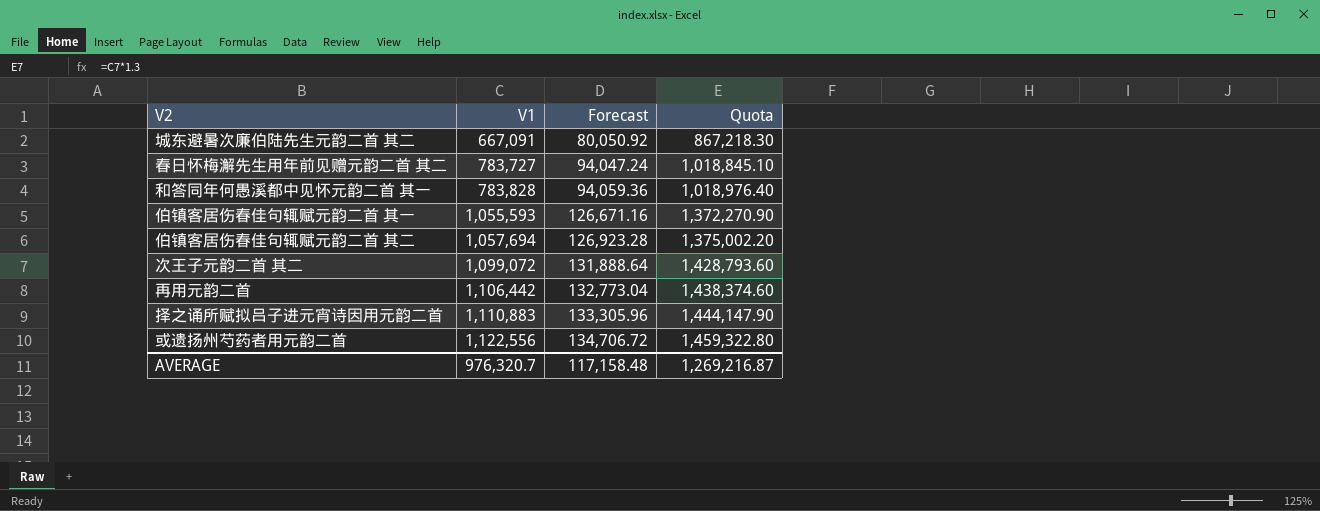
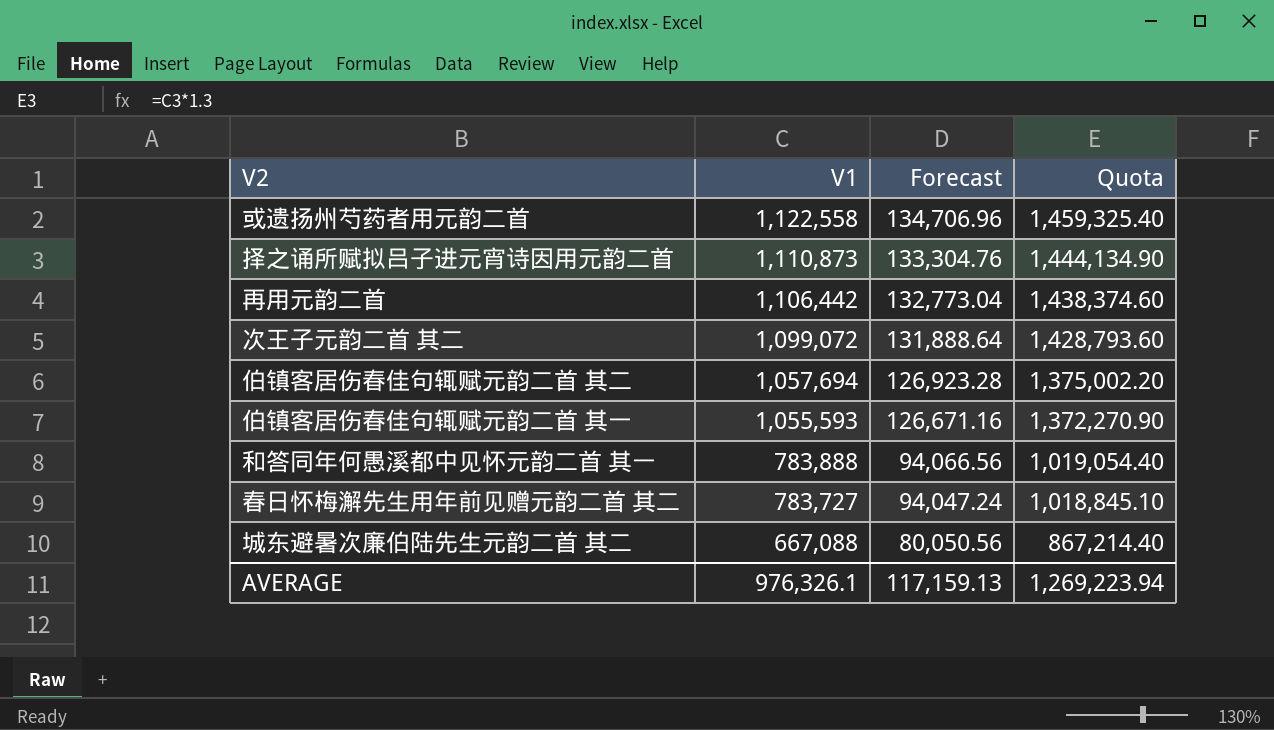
row order: V1 ascending -> V1 descending
或遗扬州芍药者用元韵二首 | V1: 1,122,556 -> 1,122,558
或遗扬州芍药者用元韵二首 | Forecast: 134,706.72 -> 134,706.96
或遗扬州芍药者用元韵二首 | Quota: 1,459,322.80 -> 1,459,325.40
择之诵所赋拟吕子进元宵诗因用元韵二首 | V1: 1,110,883 -> 1,110,873
择之诵所赋拟吕子进元宵诗因用元韵二首 | Forecast: 133,305.96 -> 133,304.76
择之诵所赋拟吕子进元宵诗因用元韵二首 | Quota: 1,444,147.90 -> 1,444,134.90
和答同年何愚溪都中见怀元韵二首 其一 | V1: 783,828 -> 783,888
和答同年何愚溪都中见怀元韵二首 其一 | Forecast: 94,059.36 -> 94,066.56
和答同年何愚溪都中见怀元韵二首 其一 | Quota: 1,018,976.40 -> 1,019,054.40
城东避暑次廉伯陆先生元韵二首 其二 | V1: 667,091 -> 667,088
城东避暑次廉伯陆先生元韵二首 其二 | Forecast: 80,050.92 -> 80,050.56
城东避暑次廉伯陆先生元韵二首 其二 | Quota: 867,218.30 -> 867,214.40
AVERAGE | V1: 976,320.7 -> 976,326.1
AVERAGE | Forecast: 117,158.48 -> 117,159.13
AVERAGE | Quota: 1,269,216.87 -> 1,269,223.94

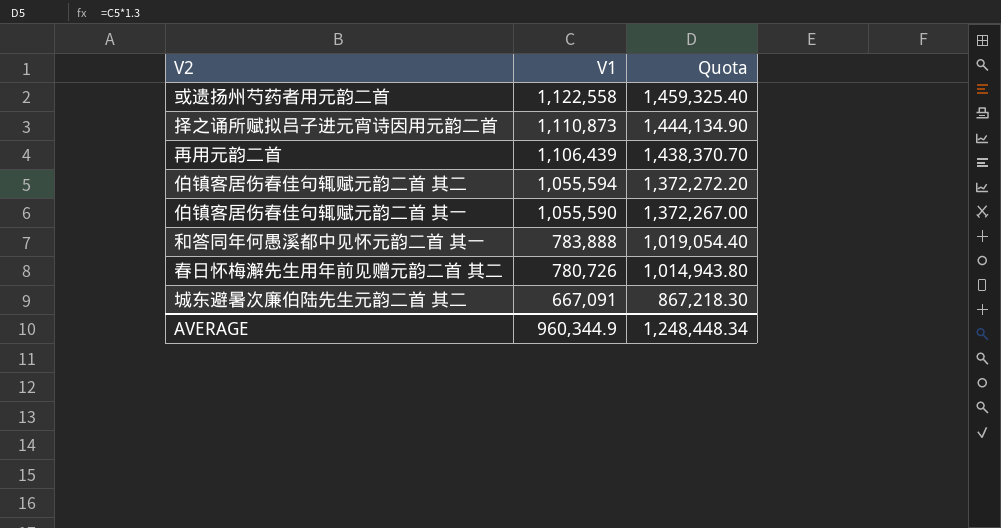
column Forecast | formula: [V1] * 0.12 -> none
row 次王子元韵二首 其二: 1,099,072 | 131,888.64 | 1,428,793.60 -> none
再用元韵二首 | V1: 1,106,442 -> 1,106,439
再用元韵二首 | Quota: 1,438,374.60 -> 1,438,370.70
伯镇客居伤春佳句辄赋元韵二首 其二 | V1: 1,057,694 -> 1,055,594
伯镇客居伤春佳句辄赋元韵二首 其二 | Quota: 1,375,002.20 -> 1,372,272.20
伯镇客居伤春佳句辄赋元韵二首 其一 | V1: 1,055,593 -> 1,055,590
伯镇客居伤春佳句辄赋元韵二首 其一 | Quota: 1,372,270.90 -> 1,372,267.00
春日怀梅澥先生用年前见赠元韵二首 其二 | V1: 783,727 -> 780,726
春日怀梅澥先生用年前见赠元韵二首 其二 | Quota: 1,018,845.10 -> 1,014,943.80
城东避暑次廉伯陆先生元韵二首 其二 | V1: 667,088 -> 667,091
城东避暑次廉伯陆先生元韵二首 其二 | Quota: 867,214.40 -> 867,218.30
AVERAGE | V1: 976,326.1 -> 960,344.9
AVERAGE | Quota: 1,269,223.94 -> 1,248,448.34

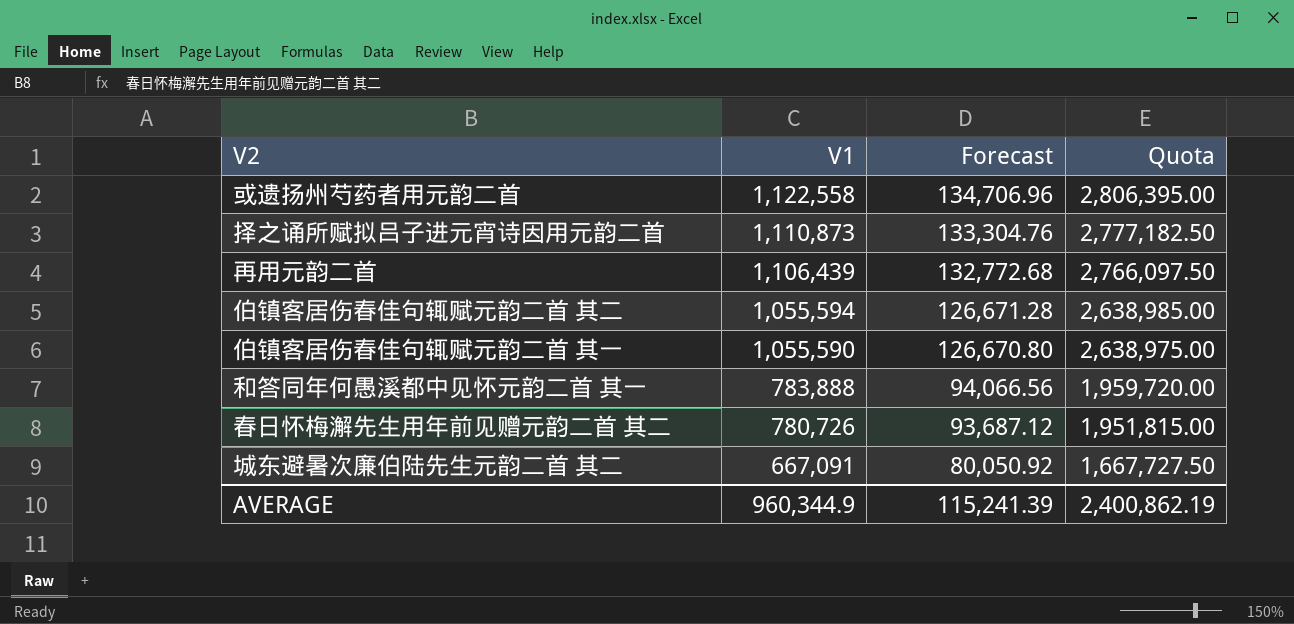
column Forecast | formula: none -> [V1] * 0.12
column Quota | formula: [V1] * 1.3 -> [V1] * 2.5
AVERAGE | Quota: 1,248,448.34 -> 2,400,862.19

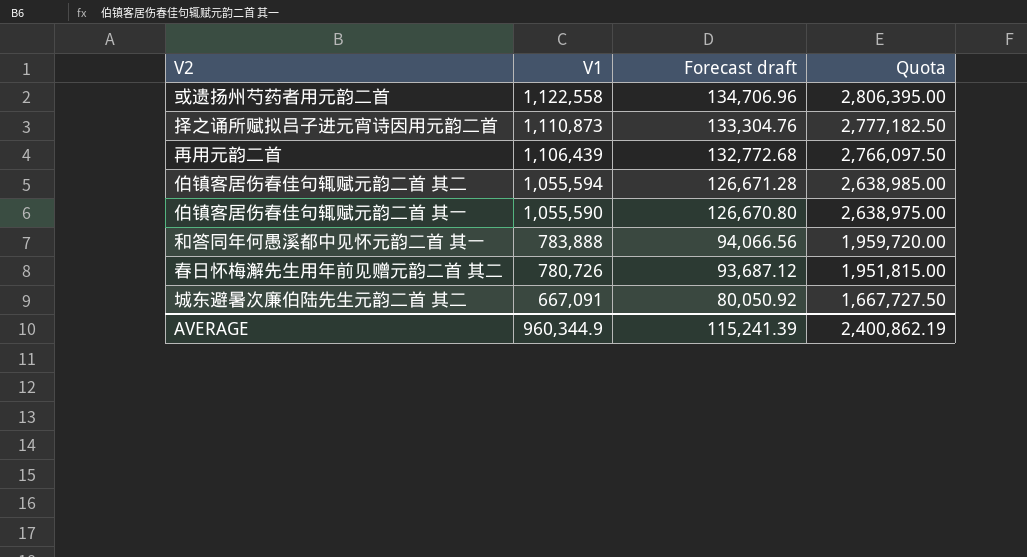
column name: Forecast -> Forecast draft

